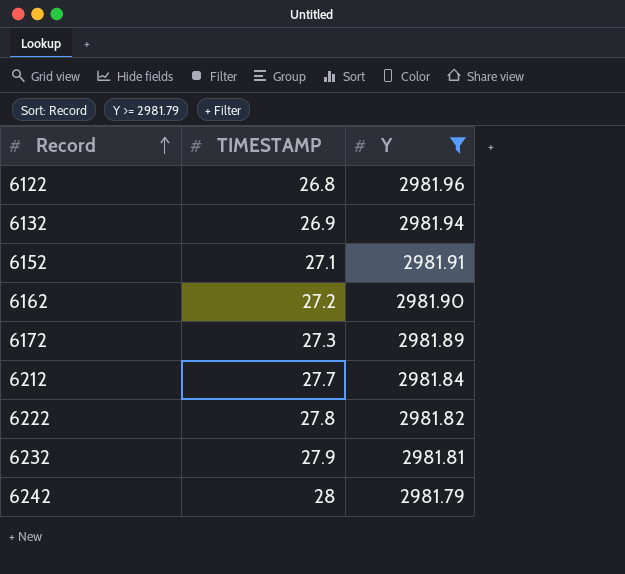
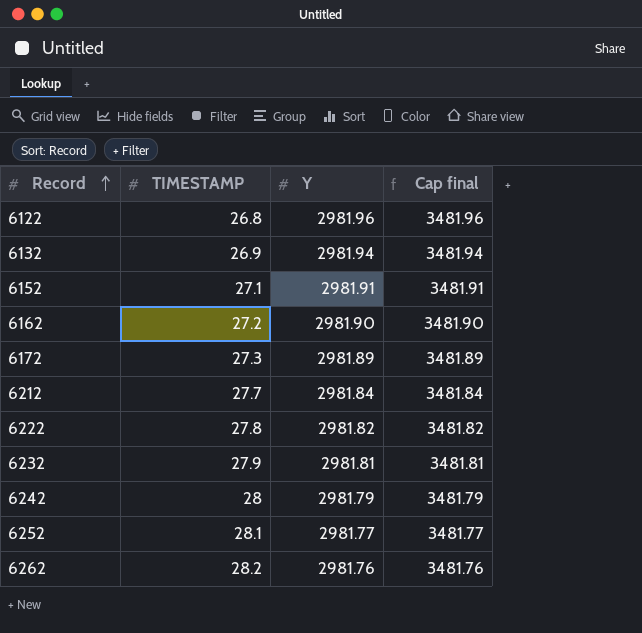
filter: Y >= 2981.79 -> none
column Cap final | formula: none -> [Y] + 500

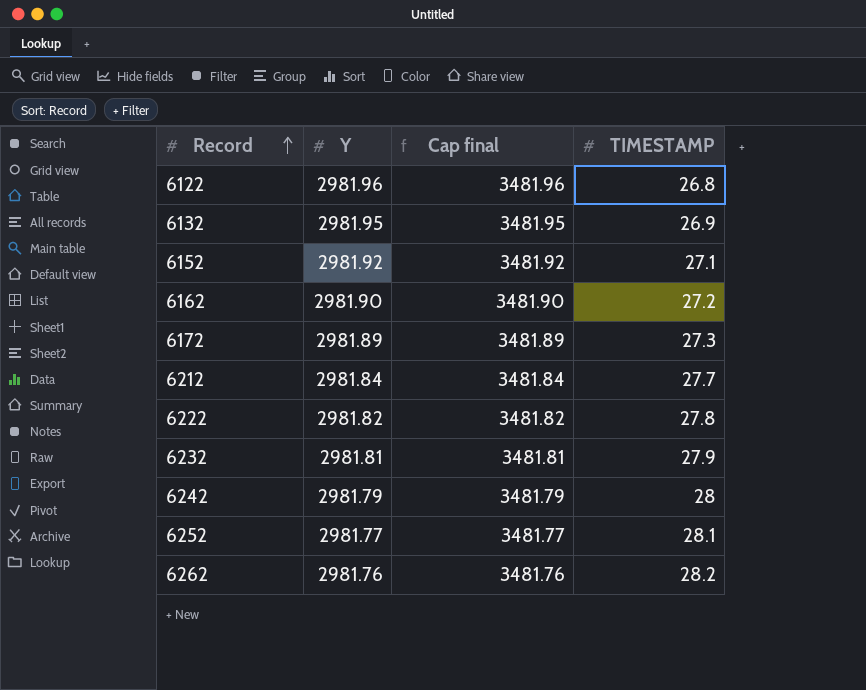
column TIMESTAMP | position: 2 -> 4
6132 | Y: 2981.94 -> 2981.95
6132 | Cap final: 3481.94 -> 3481.95
6152 | Y: 2981.91 -> 2981.92
6152 | Cap final: 3481.91 -> 3481.92

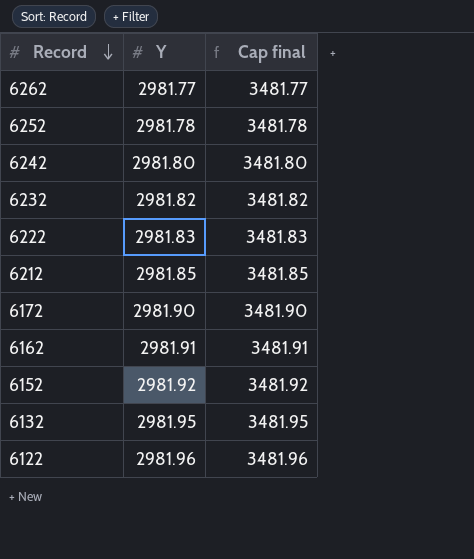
row order: Record ascending -> Record descending
column TIMESTAMP | position: 4 -> none
6262 | Y: 2981.76 -> 2981.77
6262 | Cap final: 3481.76 -> 3481.77
6252 | Y: 2981.77 -> 2981.78
6252 | Cap final: 3481.77 -> 3481.78
6242 | Y: 2981.79 -> 2981.80
6242 | Cap final: 3481.79 -> 3481.80
6232 | Y: 2981.81 -> 2981.82
6232 | Cap final: 3481.81 -> 3481.82
6222 | Y: 2981.82 -> 2981.83
6222 | Cap final: 3481.82 -> 3481.83
6212 | Y: 2981.84 -> 2981.85
6212 | Cap final: 3481.84 -> 3481.85
6172 | Y: 2981.89 -> 2981.90
6172 | Cap final: 3481.89 -> 3481.90
6162 | Y: 2981.90 -> 2981.91
6162 | Cap final: 3481.90 -> 3481.91

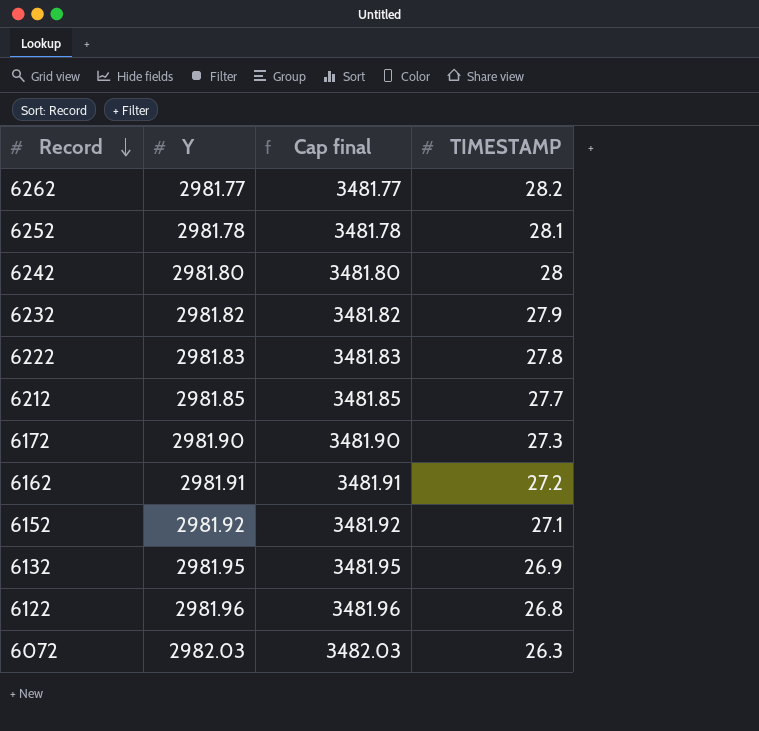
column TIMESTAMP | position: none -> 4
row 6072: none -> 2982.03 | 3482.03 | 26.3

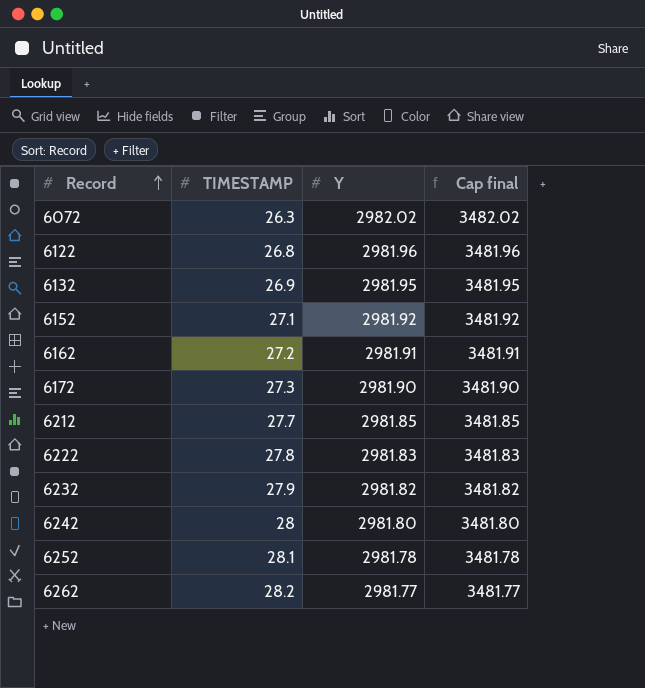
row order: Record descending -> Record ascending
column TIMESTAMP | position: 4 -> 2
6072 | Y: 2982.03 -> 2982.02
6072 | Cap final: 3482.03 -> 3482.02

